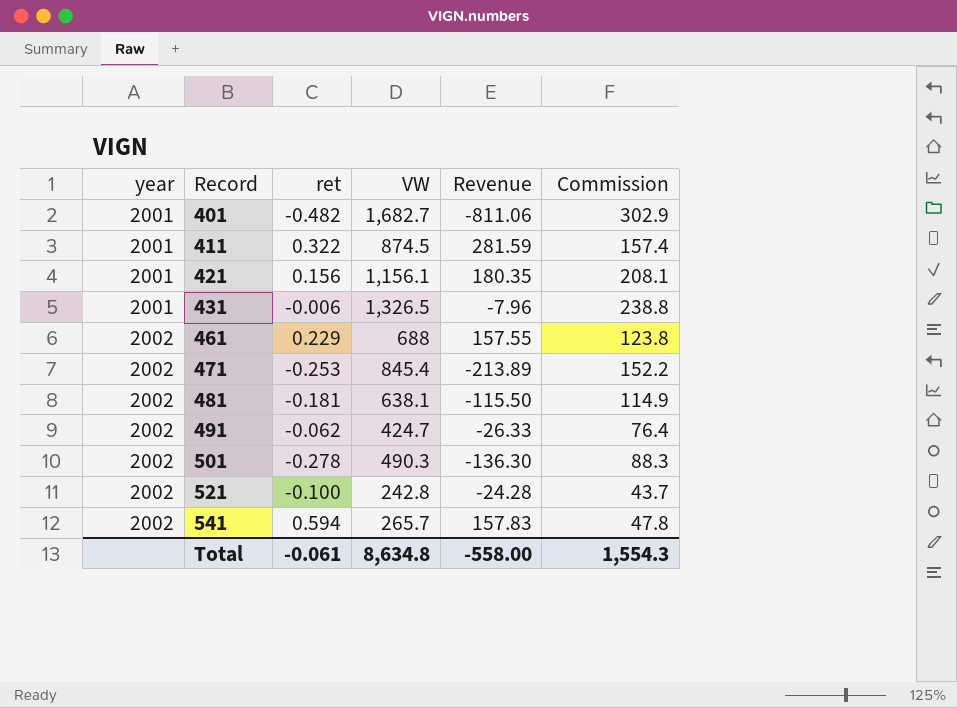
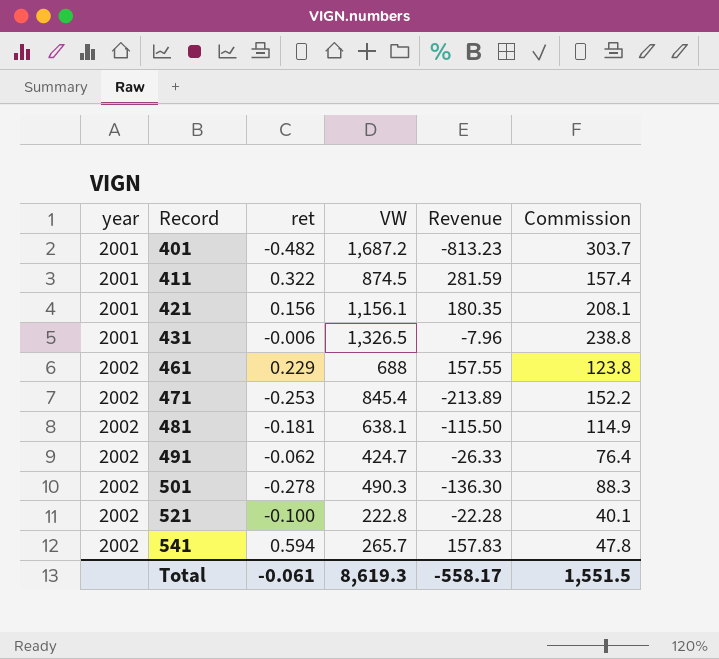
401 | VW: 1,682.7 -> 1,687.2
401 | Revenue: -811.06 -> -813.23
401 | Commission: 302.9 -> 303.7
521 | VW: 242.8 -> 222.8
521 | Revenue: -24.28 -> -22.28
521 | Commission: 43.7 -> 40.1
Total | VW: 8,634.8 -> 8,619.3
Total | Revenue: -558.00 -> -558.17
Total | Commission: 1,554.3 -> 1,551.5

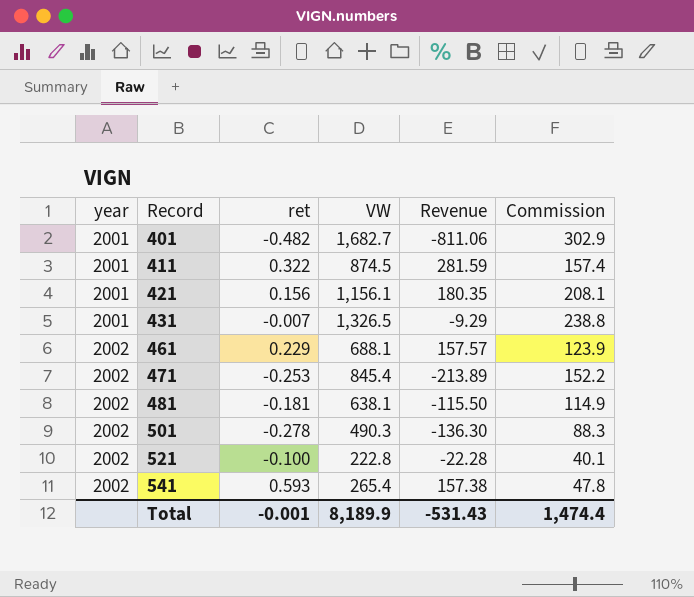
row 491: 2002 | -0.062 | 424.7 | -26.33 | 76.4 -> none
401 | VW: 1,687.2 -> 1,682.7
401 | Revenue: -813.23 -> -811.06
401 | Commission: 303.7 -> 302.9
431 | ret: -0.006 -> -0.007
431 | Revenue: -7.96 -> -9.29
461 | VW: 688 -> 688.1
461 | Revenue: 157.55 -> 157.57
461 | Commission: 123.8 -> 123.9
541 | ret: 0.594 -> 0.593
541 | VW: 265.7 -> 265.4
541 | Revenue: 157.83 -> 157.38
Total | ret: -0.061 -> -0.001
Total | VW: 8,619.3 -> 8,189.9
Total | Revenue: -558.17 -> -531.43
Total | Commission: 1,551.5 -> 1,474.4

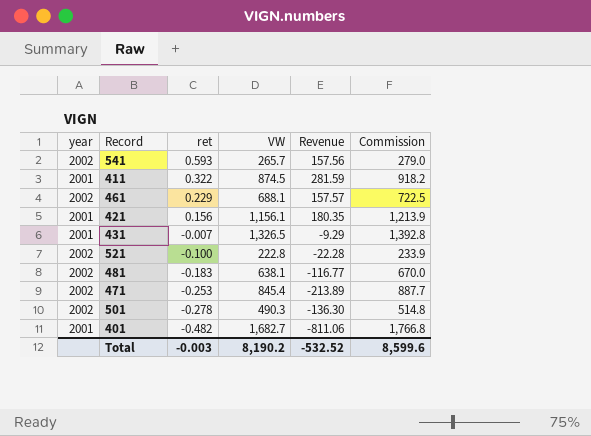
row order: year ascending -> ret descending
column Commission | formula: [VW] * 0.18 -> [VW] * 1.05
541 | VW: 265.4 -> 265.7
541 | Revenue: 157.38 -> 157.56
481 | ret: -0.181 -> -0.183
481 | Revenue: -115.50 -> -116.77
Total | ret: -0.001 -> -0.003
Total | VW: 8,189.9 -> 8,190.2
Total | Revenue: -531.43 -> -532.52
Total | Commission: 1,474.4 -> 8,599.6

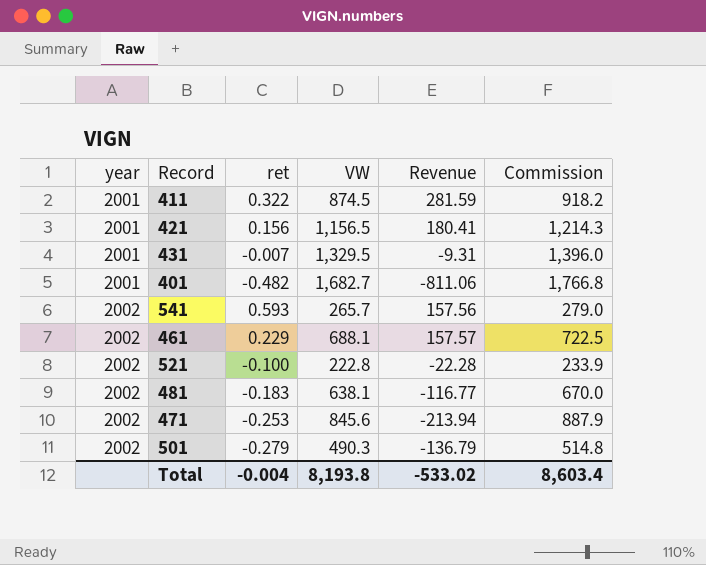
row order: ret descending -> year ascending
421 | VW: 1,156.1 -> 1,156.5
421 | Revenue: 180.35 -> 180.41
421 | Commission: 1,213.9 -> 1,214.3
431 | VW: 1,326.5 -> 1,329.5
431 | Revenue: -9.29 -> -9.31
431 | Commission: 1,392.8 -> 1,396.0
471 | VW: 845.4 -> 845.6
471 | Revenue: -213.89 -> -213.94
471 | Commission: 887.7 -> 887.9
501 | ret: -0.278 -> -0.279
501 | Revenue: -136.30 -> -136.79
Total | ret: -0.003 -> -0.004
Total | VW: 8,190.2 -> 8,193.8
Total | Revenue: -532.52 -> -533.02
Total | Commission: 8,599.6 -> 8,603.4

